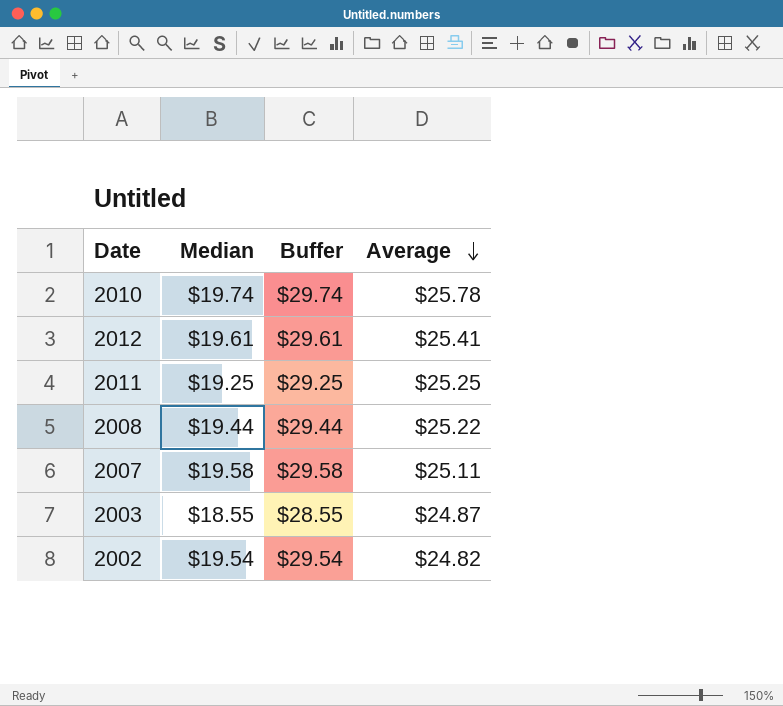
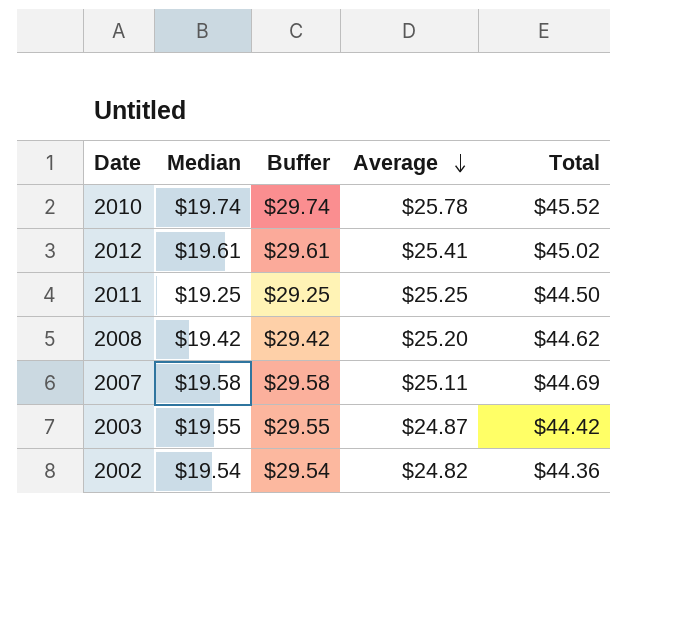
column Total | formula: none -> [Median] + [Average]
2008 | Median: $19.44 -> $19.42
2008 | Buffer: $29.44 -> $29.42
2008 | Average: $25.22 -> $25.20
2003 | Median: $18.55 -> $19.55
2003 | Buffer: $28.55 -> $29.55

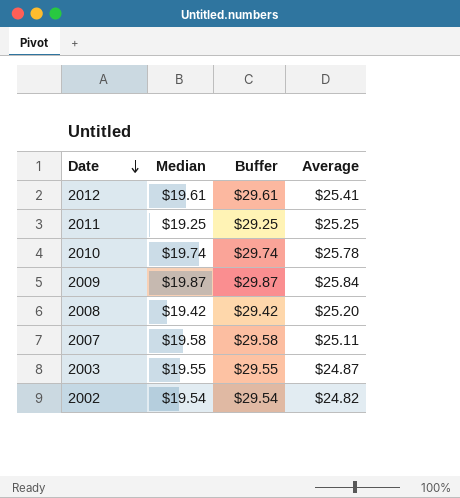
row order: Average descending -> Date descending
column Total | formula: [Median] + [Average] -> none
row 2009: none -> $19.87 | $29.87 | $25.84

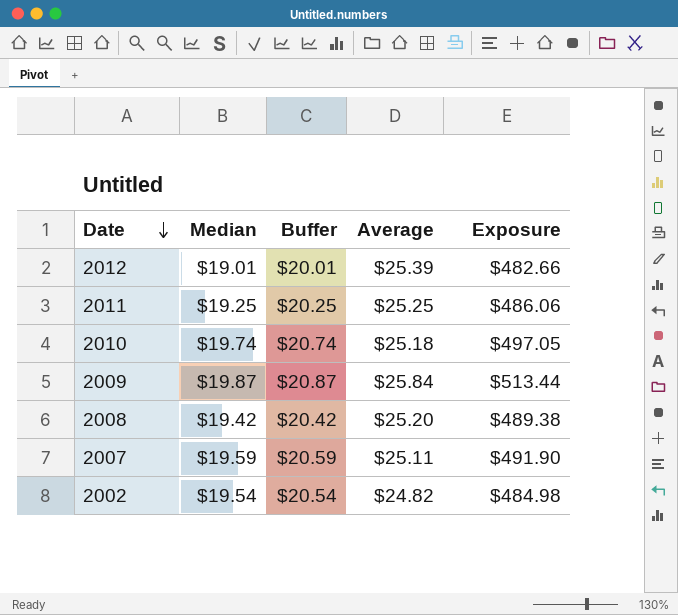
column Buffer | formula: [Median] + 10 -> [Median] + 1
column Exposure | formula: none -> [Median] * [Average]
row 2003: $19.55 | $29.55 | $24.87 -> none
2012 | Median: $19.61 -> $19.01
2012 | Average: $25.41 -> $25.39
2010 | Average: $25.78 -> $25.18
2007 | Median: $19.58 -> $19.59

